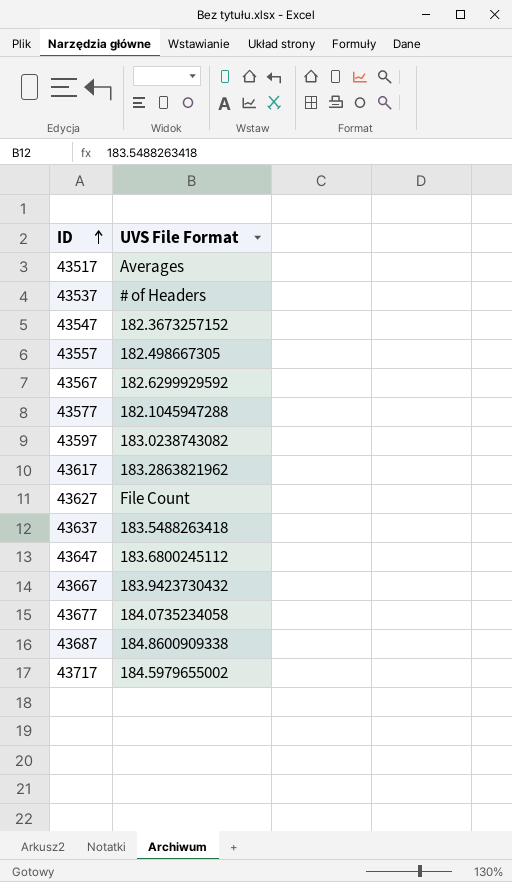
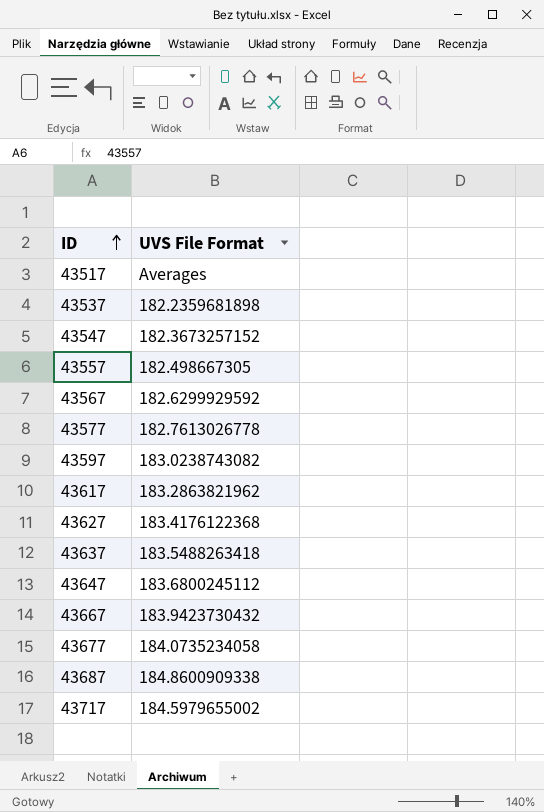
43537 | UVS File Format: # of Headers -> 182.2359681898
43577 | UVS File Format: 182.1045947288 -> 182.7613026778
43627 | UVS File Format: File Count -> 183.4176122368

